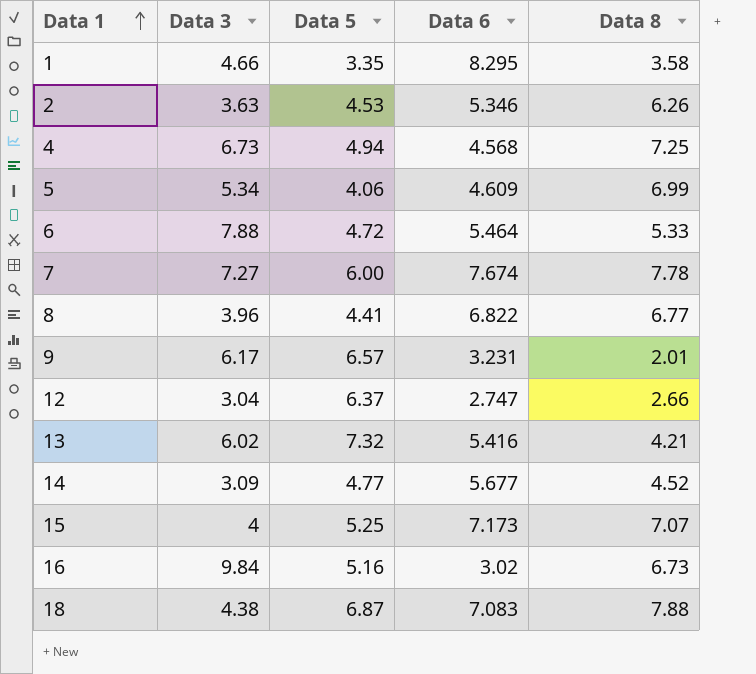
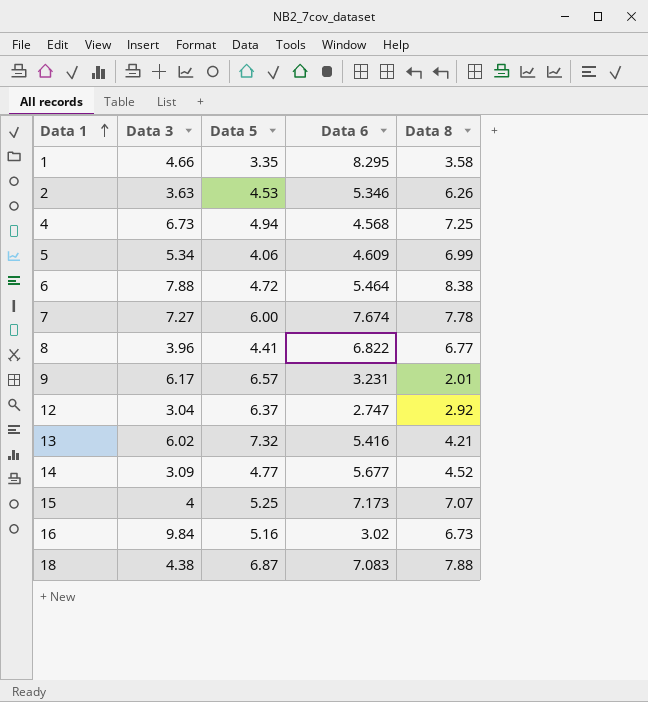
6 | Data 8: 5.33 -> 8.38
12 | Data 8: 2.66 -> 2.92

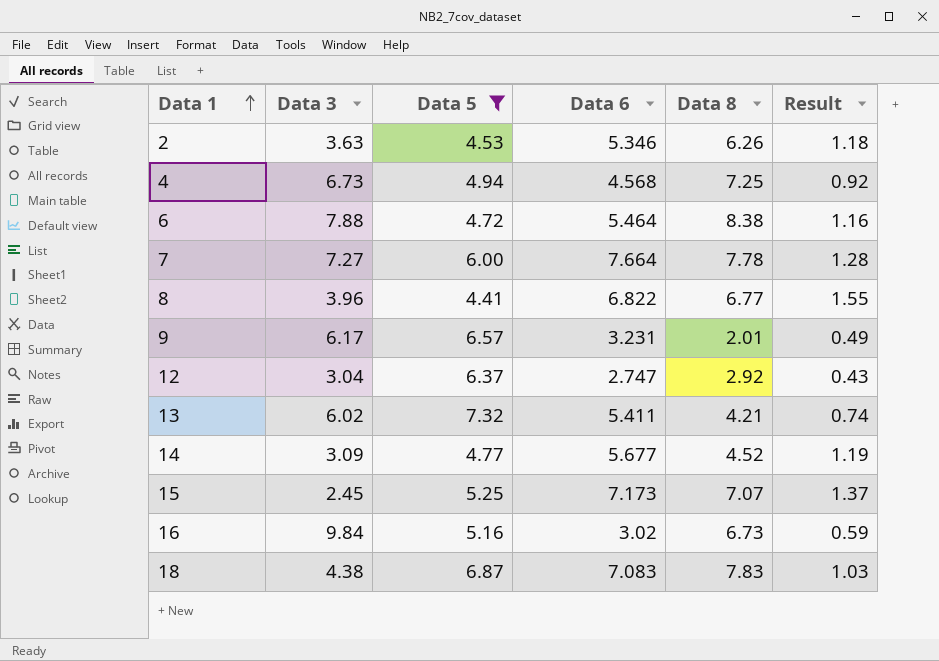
filter: none -> Data 5 >= 4.41
column Result | formula: none -> [Data 6] / [Data 5]
7 | Data 6: 7.674 -> 7.664
13 | Data 6: 5.416 -> 5.411
15 | Data 3: 4 -> 2.45
18 | Data 8: 7.88 -> 7.83

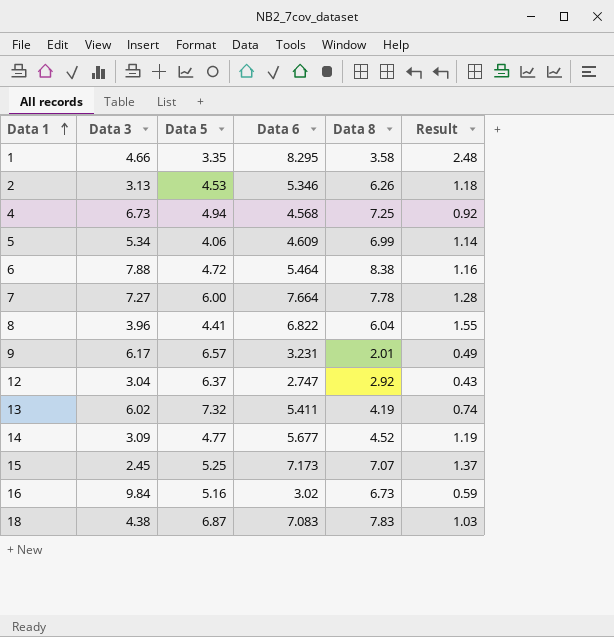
filter: Data 5 >= 4.41 -> none
2 | Data 3: 3.63 -> 3.13
8 | Data 8: 6.77 -> 6.04
13 | Data 8: 4.21 -> 4.19

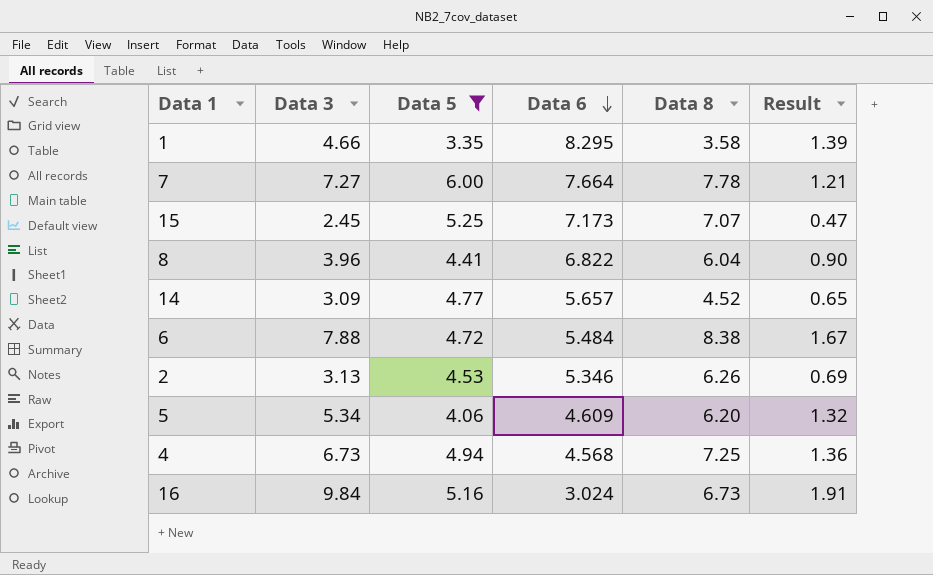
filter: none -> Data 5 <= 6.00
row order: Data 1 ascending -> Data 6 descending
column Result | formula: [Data 6] / [Data 5] -> [Data 3] / [Data 5]
14 | Data 6: 5.677 -> 5.657
6 | Data 6: 5.464 -> 5.484
5 | Data 8: 6.99 -> 6.20
16 | Data 6: 3.02 -> 3.024

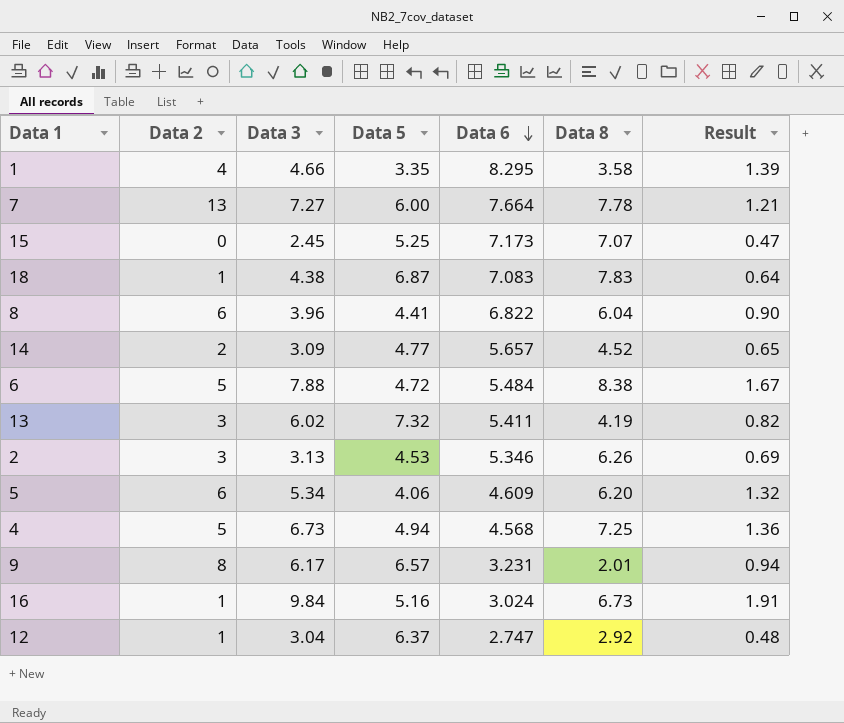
filter: Data 5 <= 6.00 -> none
column Data 2 | position: none -> 2

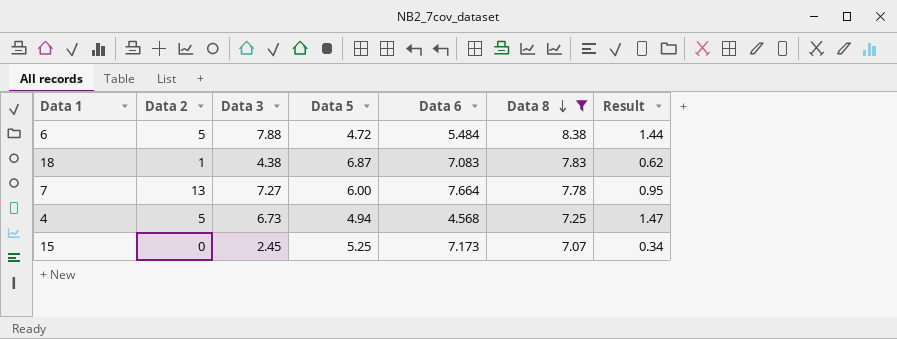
filter: none -> Data 8 >= 7.07
row order: Data 6 descending -> Data 8 descending
column Result | formula: [Data 3] / [Data 5] -> [Data 3] / [Data 6]

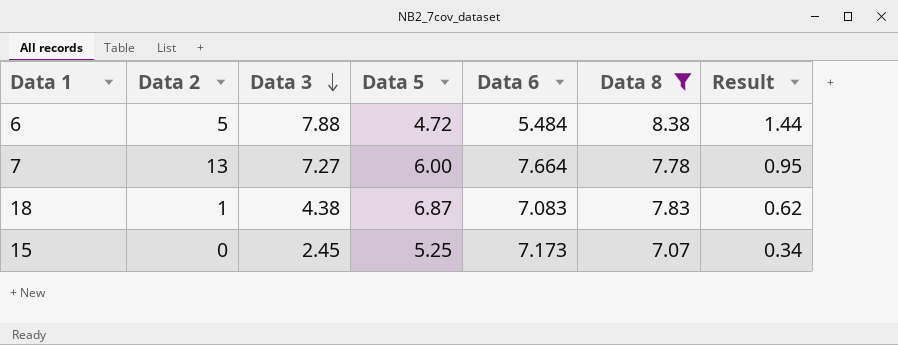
row order: Data 8 descending -> Data 3 descending
row 4: 5 | 6.73 | 4.94 | 4.568 | 7.25 | 1.47 -> none

